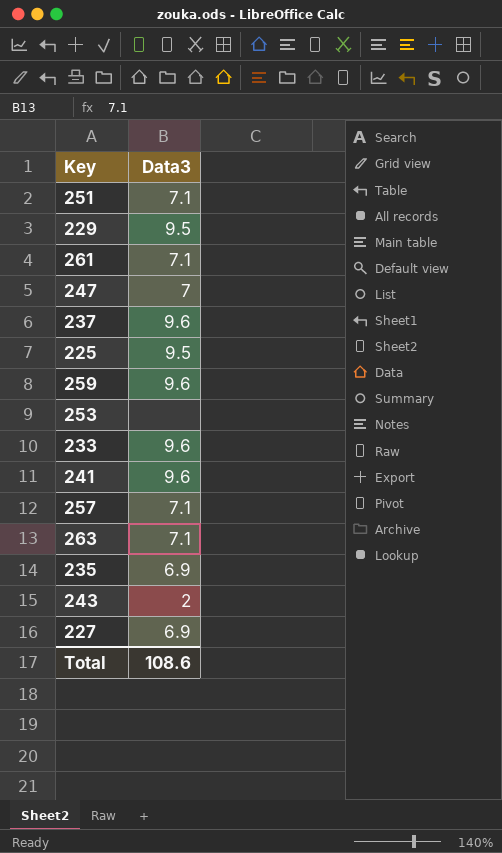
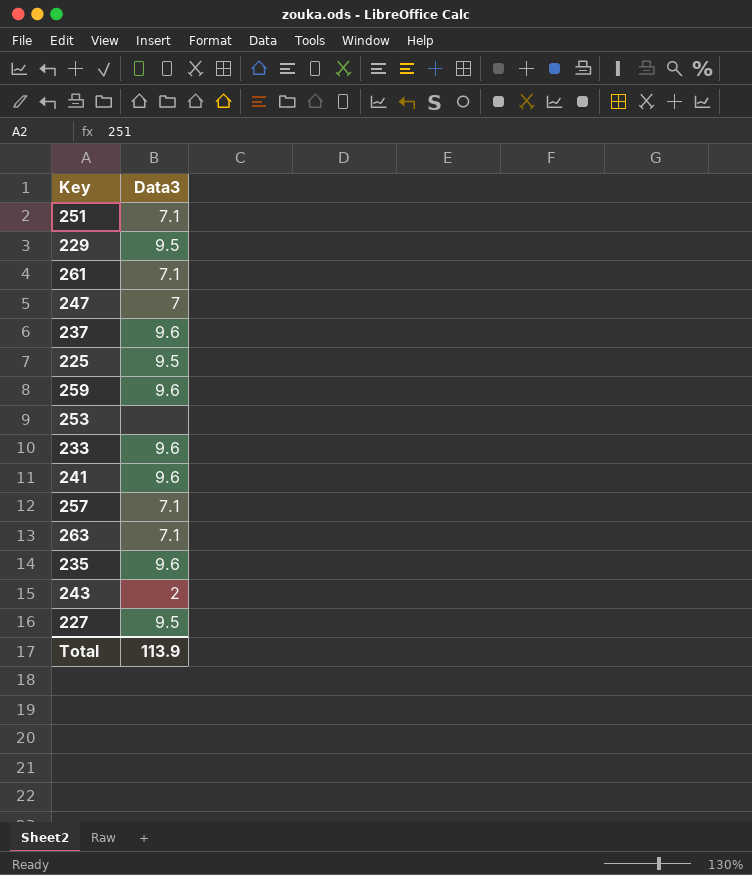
235 | Data3: 6.9 -> 9.6
227 | Data3: 6.9 -> 9.5
Total | Data3: 108.6 -> 113.9

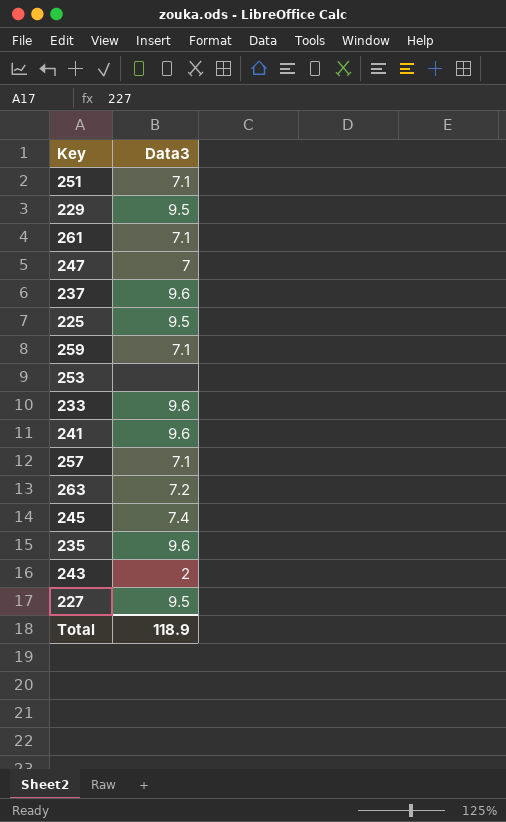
259 | Data3: 9.6 -> 7.1
263 | Data3: 7.1 -> 7.2
row 245: none -> 7.4
Total | Data3: 113.9 -> 118.9

